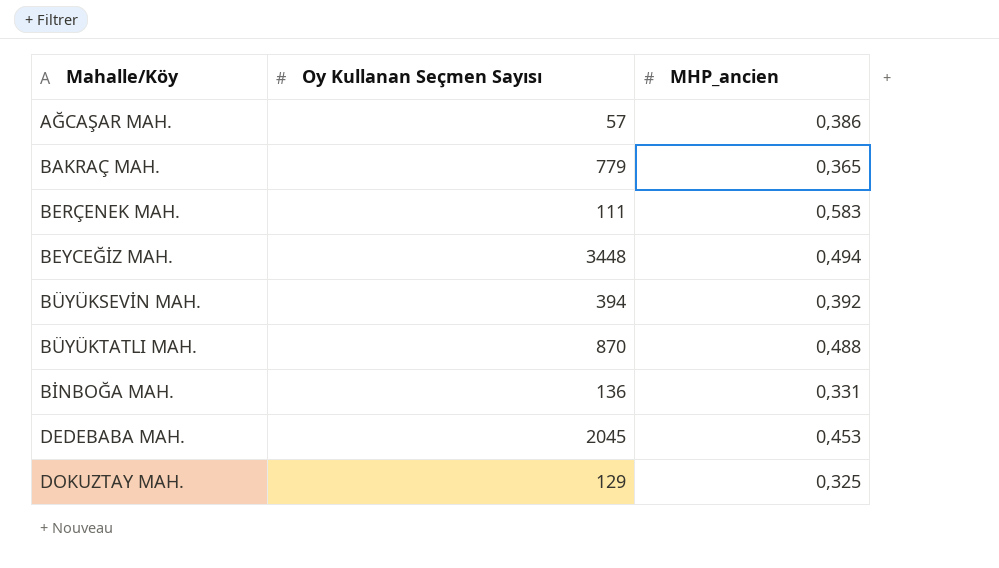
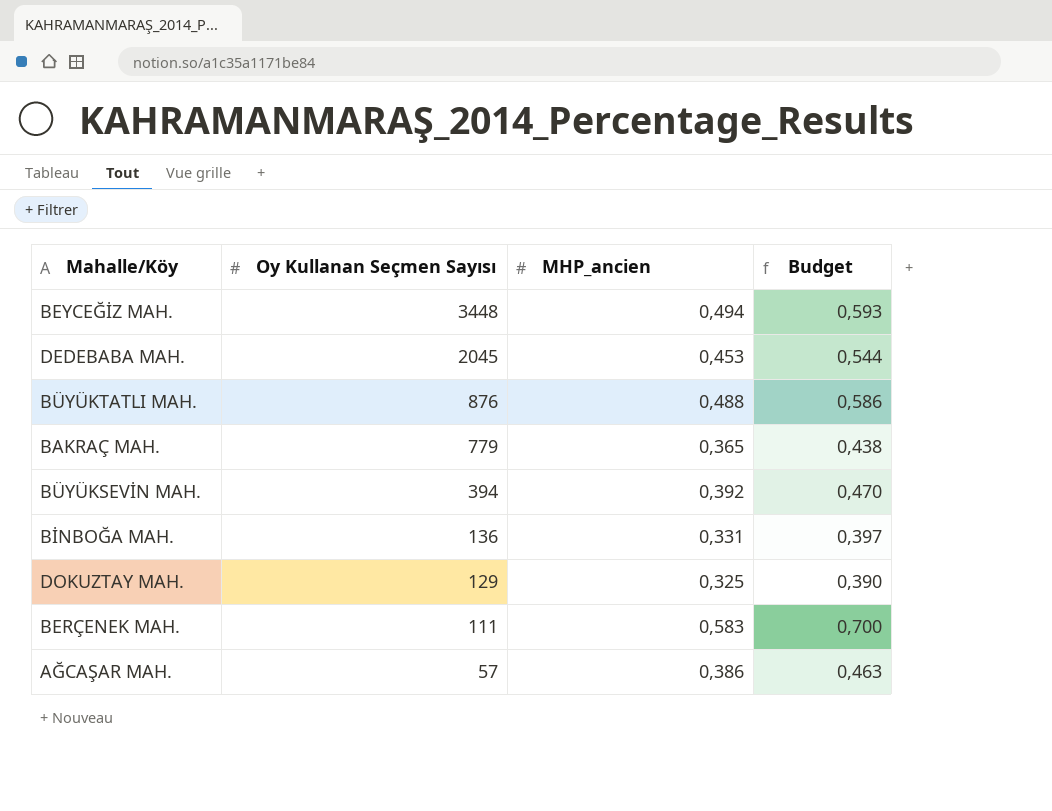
row order: none -> Oy Kullanan Seçmen Sayısı descending
column Budget | formula: none -> [MHP_ancien] * 1,2
BÜYÜKTATLI MAH. | Oy Kullanan Seçmen Sayısı: 870 -> 876

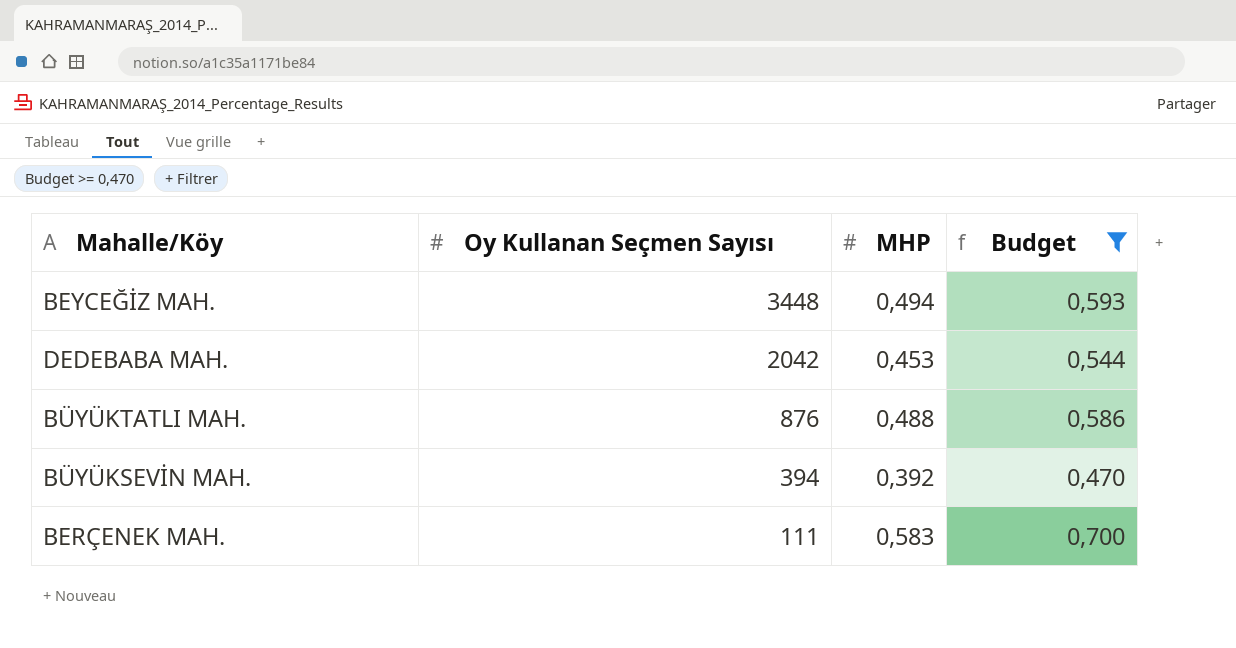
filter: none -> Budget >= 0,470
column name: MHP_ancien -> MHP
DEDEBABA MAH. | Oy Kullanan Seçmen Sayısı: 2045 -> 2042

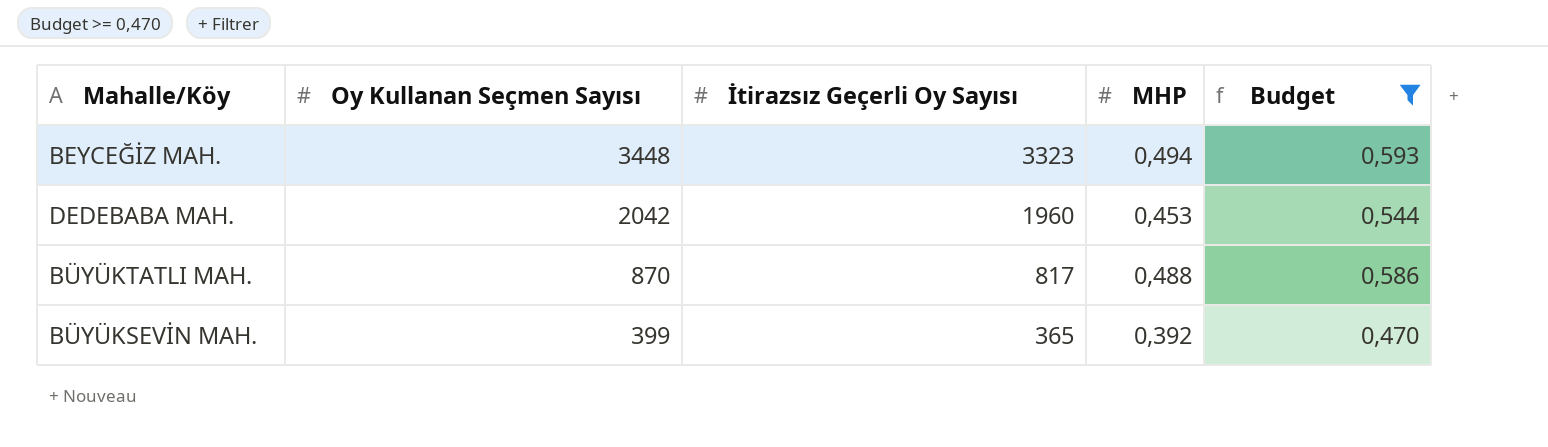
column İtirazsız Geçerli Oy Sayısı | position: none -> 3
row BERÇENEK MAH.: 111 | 0,583 | 0,700 -> none
BÜYÜKTATLI MAH. | Oy Kullanan Seçmen Sayısı: 876 -> 870
BÜYÜKSEVİN MAH. | Oy Kullanan Seçmen Sayısı: 394 -> 399

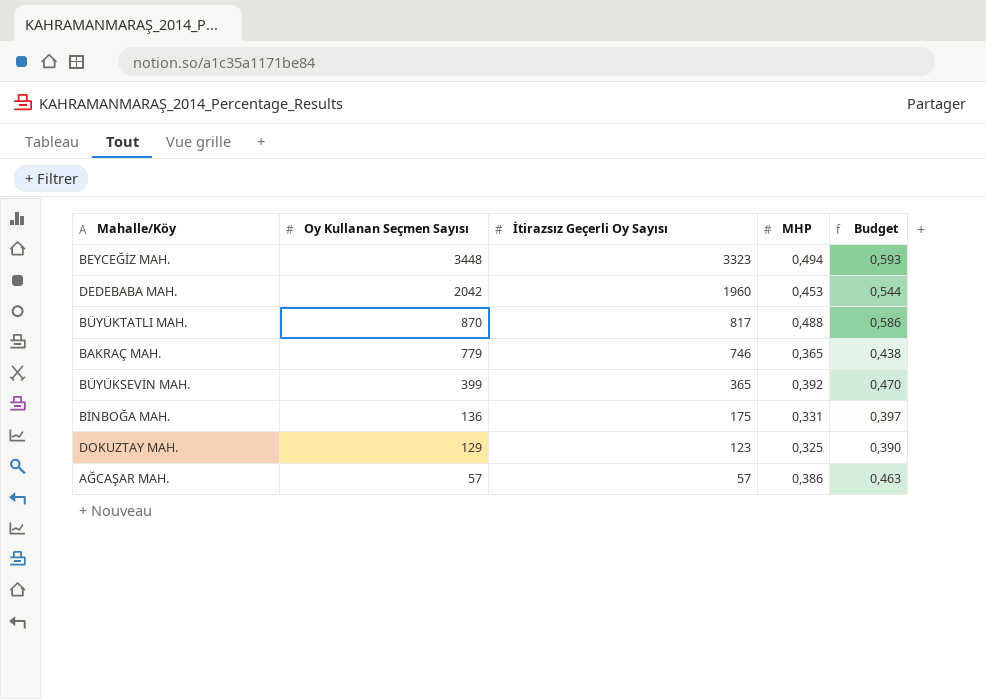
filter: Budget >= 0,470 -> none

